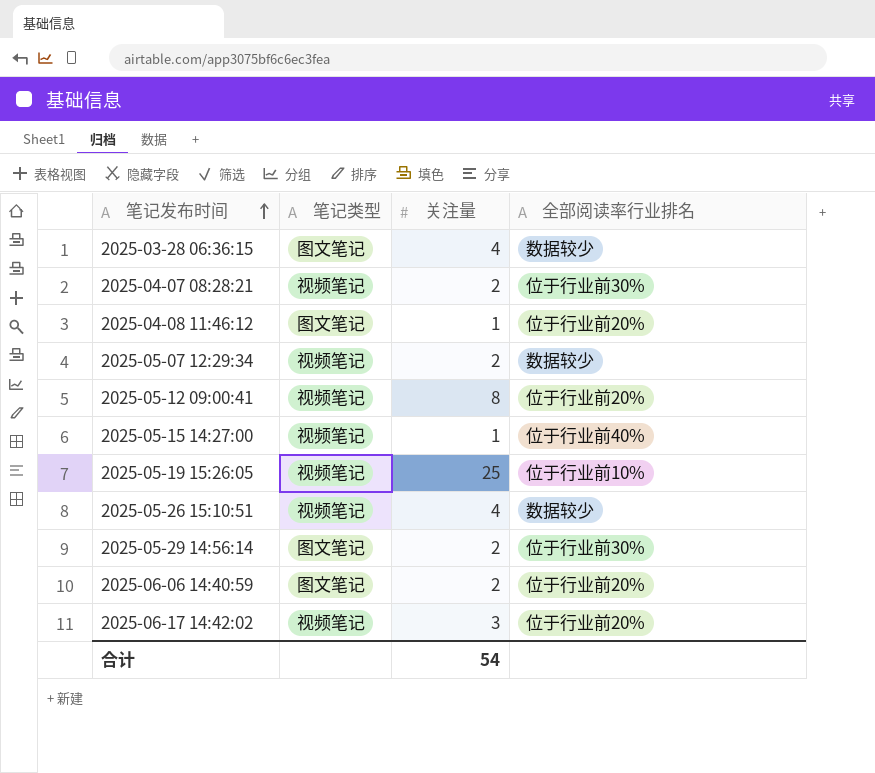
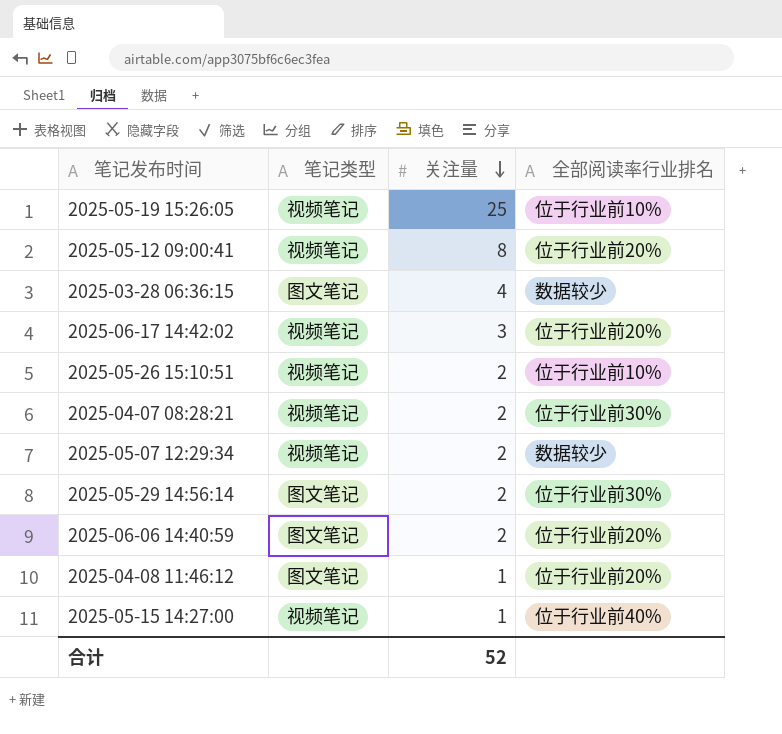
row order: 笔记发布时间 ascending -> 关注量 descending
2025-05-26 15:10:51 | 关注量: 4 -> 2
2025-05-26 15:10:51 | 全部阅读率行业排名: 数据较少 -> 位于行业前10%
合计 | 关注量: 54 -> 52

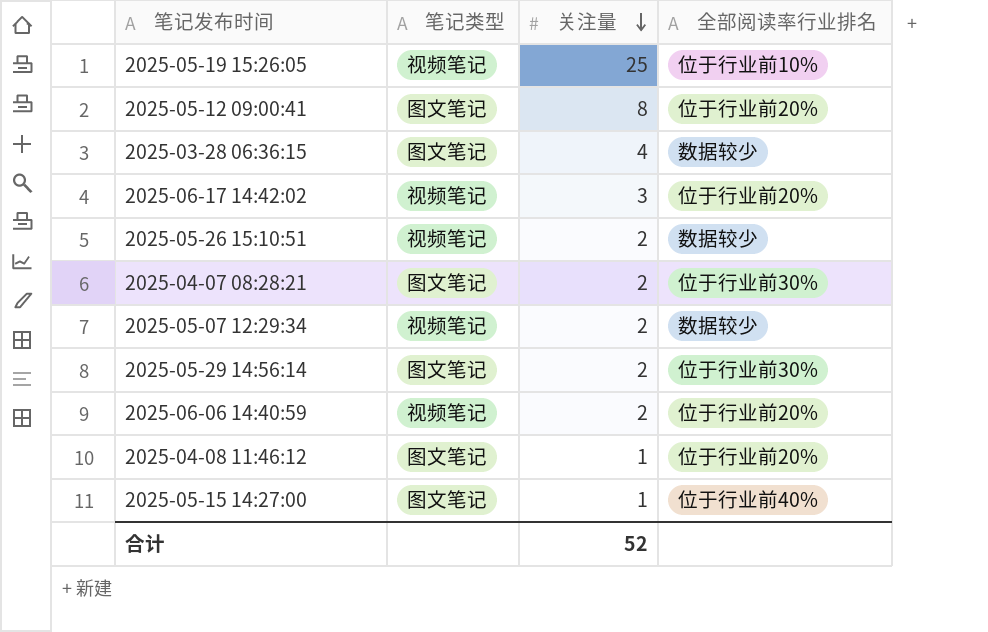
2025-05-12 09:00:41 | 笔记类型: 视频笔记 -> 图文笔记
2025-05-26 15:10:51 | 全部阅读率行业排名: 位于行业前10% -> 数据较少
2025-04-07 08:28:21 | 笔记类型: 视频笔记 -> 图文笔记
2025-06-06 14:40:59 | 笔记类型: 图文笔记 -> 视频笔记
2025-05-15 14:27:00 | 笔记类型: 视频笔记 -> 图文笔记

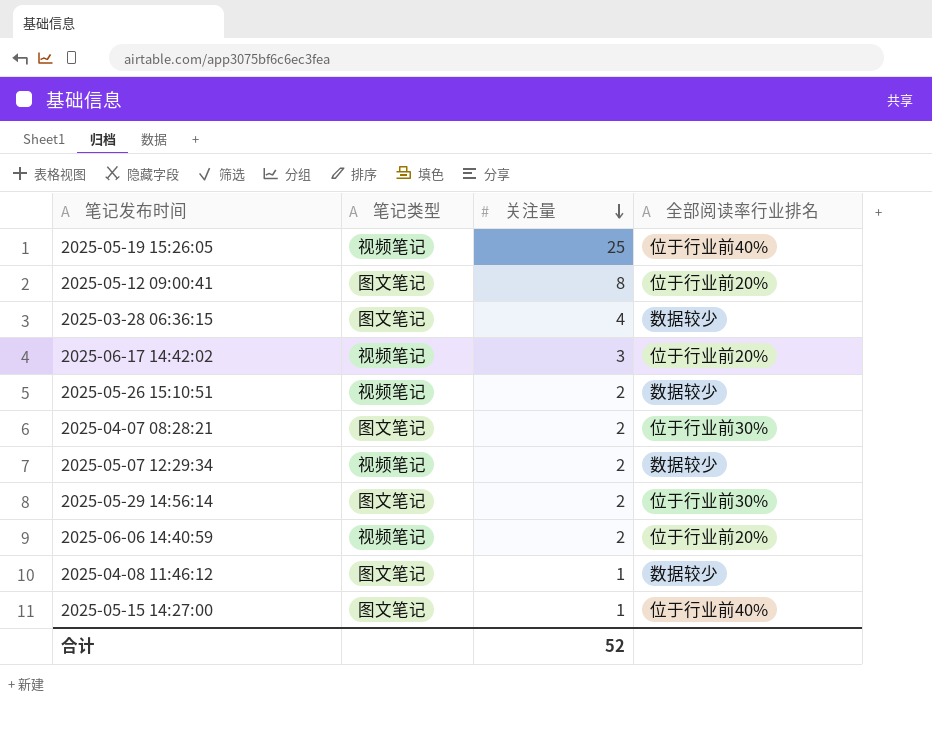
2025-05-19 15:26:05 | 全部阅读率行业排名: 位于行业前10% -> 位于行业前40%
2025-04-08 11:46:12 | 全部阅读率行业排名: 位于行业前20% -> 数据较少

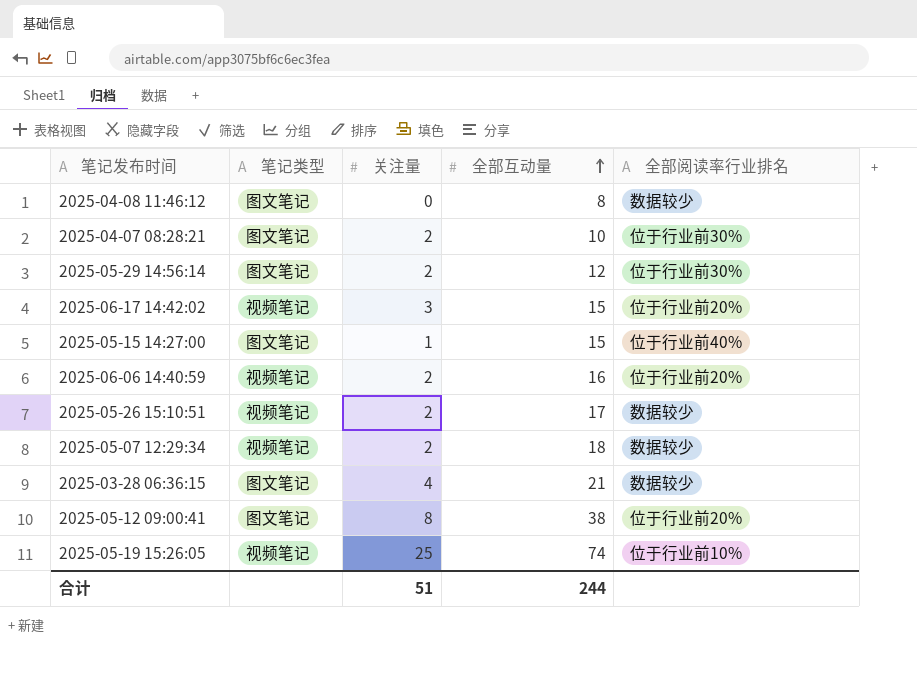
row order: 关注量 descending -> 全部互动量 ascending
column 全部互动量 | position: none -> 4
2025-04-08 11:46:12 | 关注量: 1 -> 0
2025-05-19 15:26:05 | 全部阅读率行业排名: 位于行业前40% -> 位于行业前10%
合计 | 关注量: 52 -> 51

